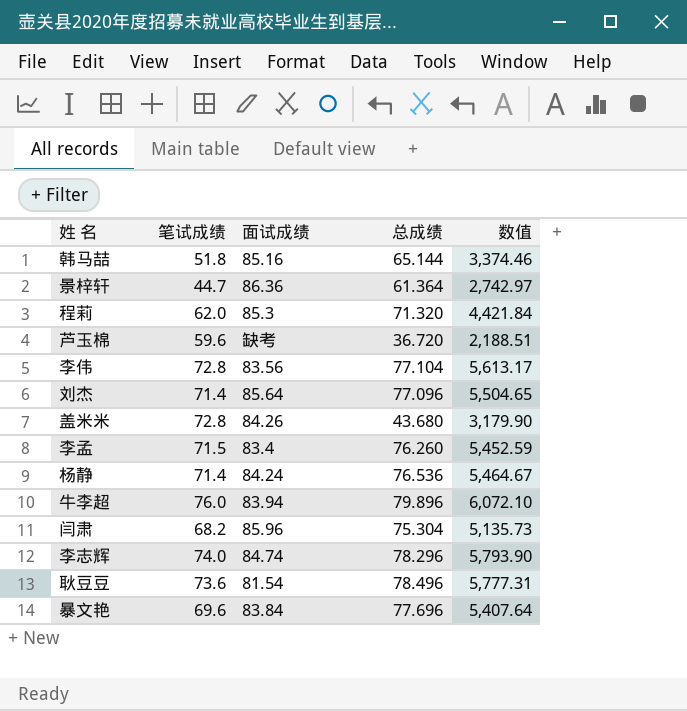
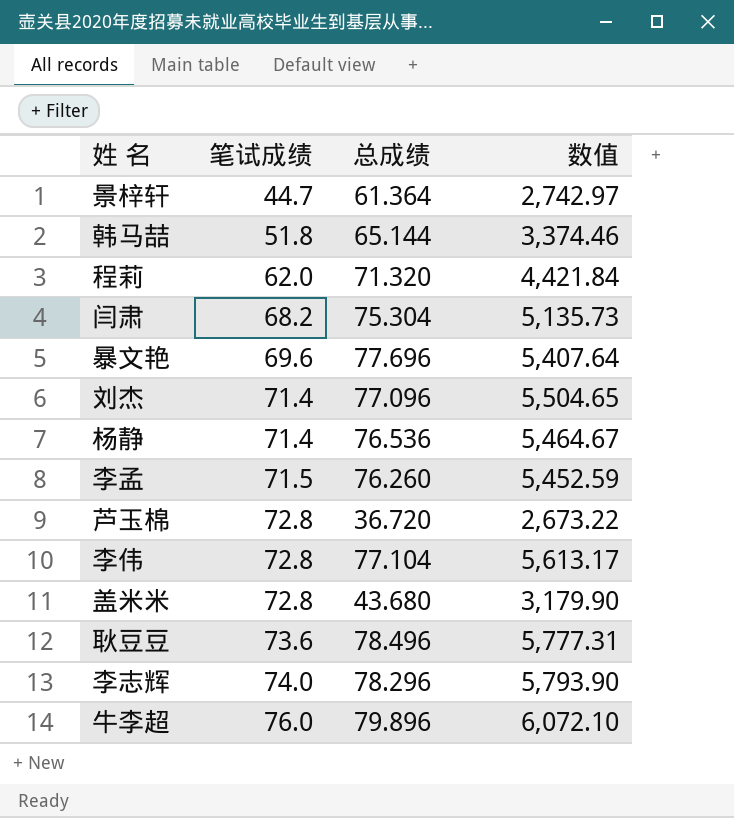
row order: none -> 笔试成绩 ascending
column 面试成绩 | position: 3 -> none
芦玉棉 | 笔试成绩: 59.6 -> 72.8
芦玉棉 | 数值: 2,188.51 -> 2,673.22

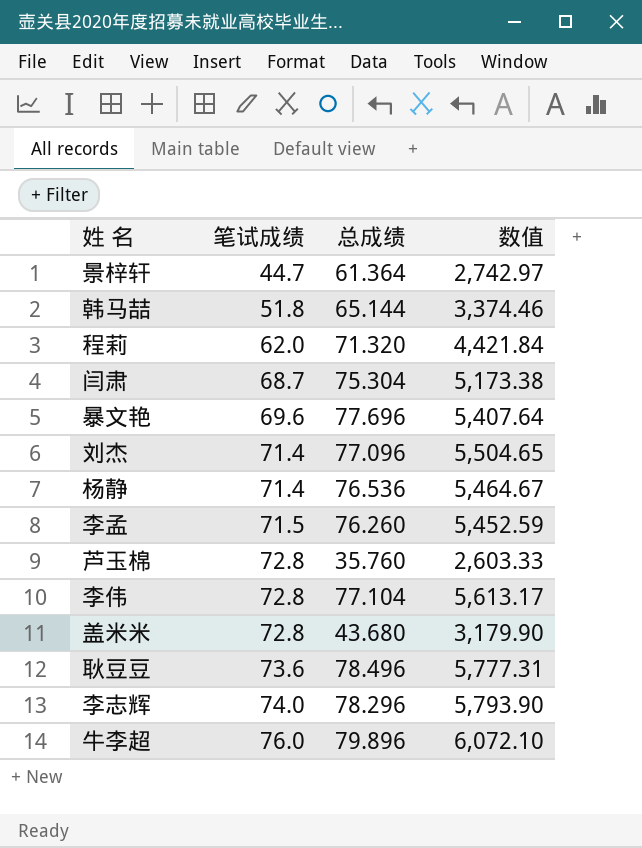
闫肃 | 笔试成绩: 68.2 -> 68.7
闫肃 | 数值: 5,135.73 -> 5,173.38
芦玉棉 | 总成绩: 36.720 -> 35.760
芦玉棉 | 数值: 2,673.22 -> 2,603.33

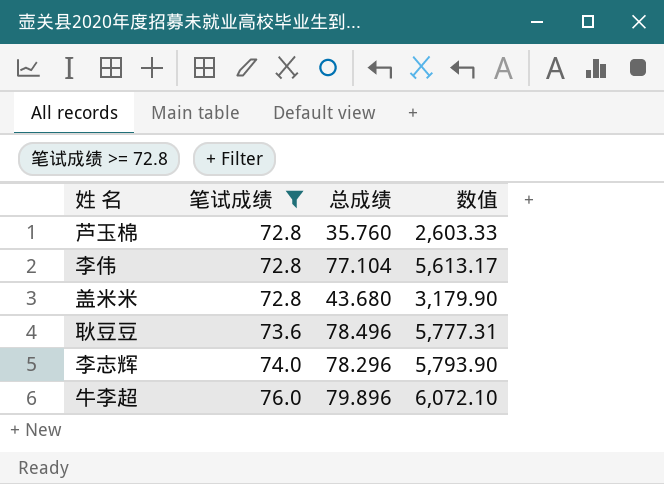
filter: none -> 笔试成绩 >= 72.8

